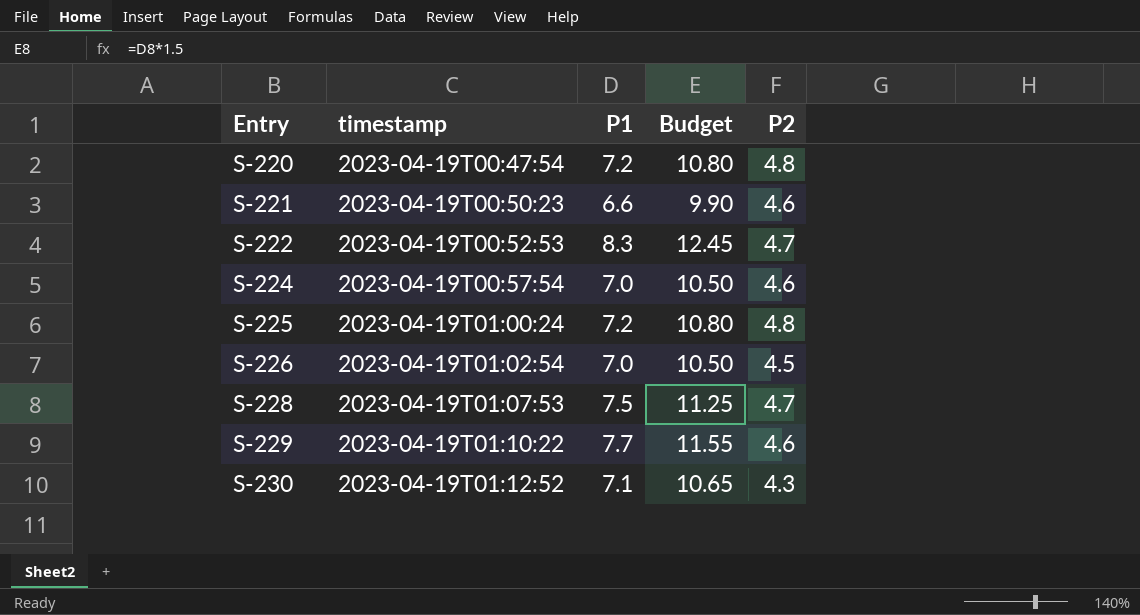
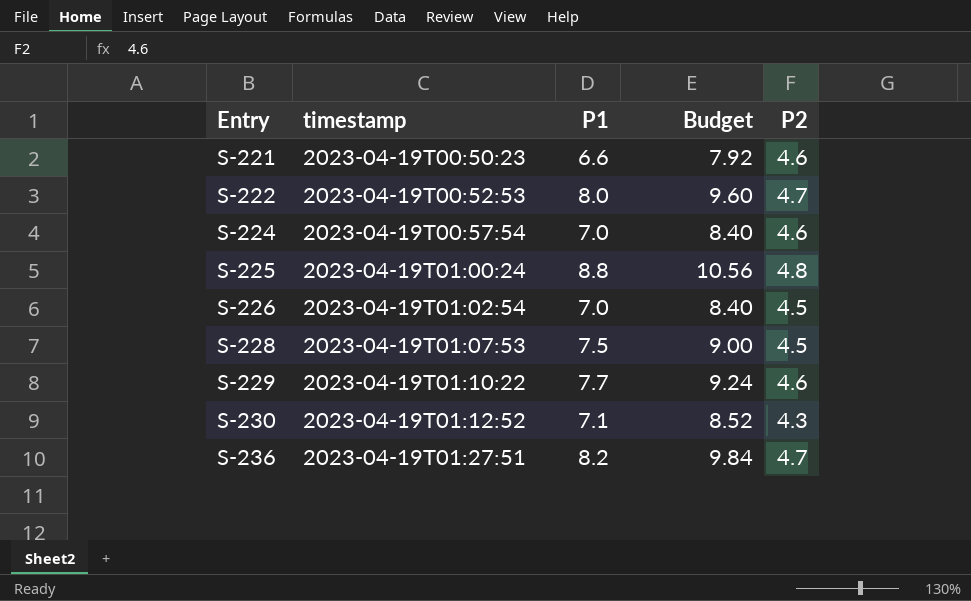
column Budget | formula: [P1] * 1.5 -> [P1] * 1.2
row S-220: 2023-04-19T00:47:54 | 7.2 | 10.80 | 4.8 -> none
S-222 | P1: 8.3 -> 8.0
S-225 | P1: 7.2 -> 8.8
S-228 | P2: 4.7 -> 4.5
row S-236: none -> 2023-04-19T01:27:51 | 8.2 | 9.84 | 4.7

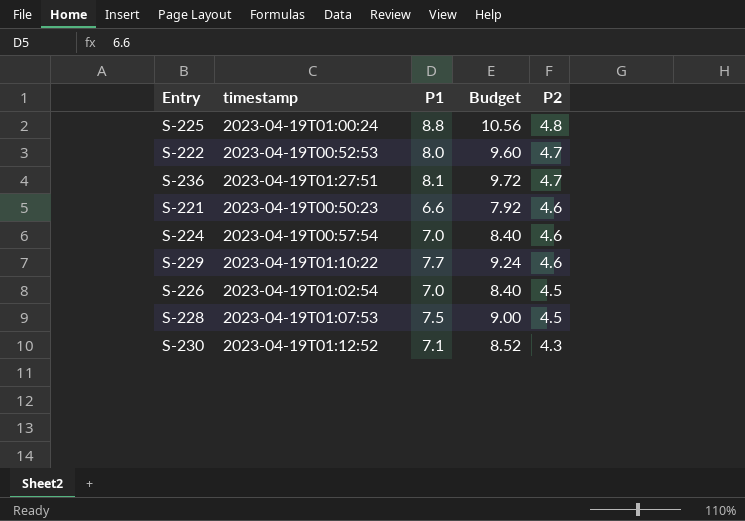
row order: Entry ascending -> P2 descending
S-236 | P1: 8.2 -> 8.1
S-236 | Budget: 9.84 -> 9.72

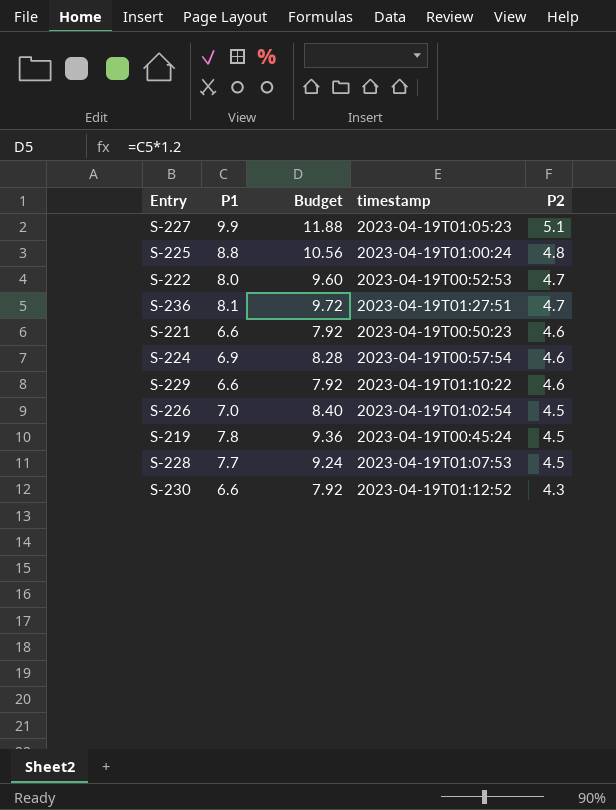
column timestamp | position: 2 -> 4
row S-227: none -> 9.9 | 11.88 | 2023-04-19T01:05:23 | 5.1
S-224 | P1: 7.0 -> 6.9
S-224 | Budget: 8.40 -> 8.28
S-229 | P1: 7.7 -> 6.6
S-229 | Budget: 9.24 -> 7.92
row S-219: none -> 7.8 | 9.36 | 2023-04-19T00:45:24 | 4.5
S-228 | P1: 7.5 -> 7.7
S-228 | Budget: 9.00 -> 9.24
S-230 | P1: 7.1 -> 6.6
S-230 | Budget: 8.52 -> 7.92

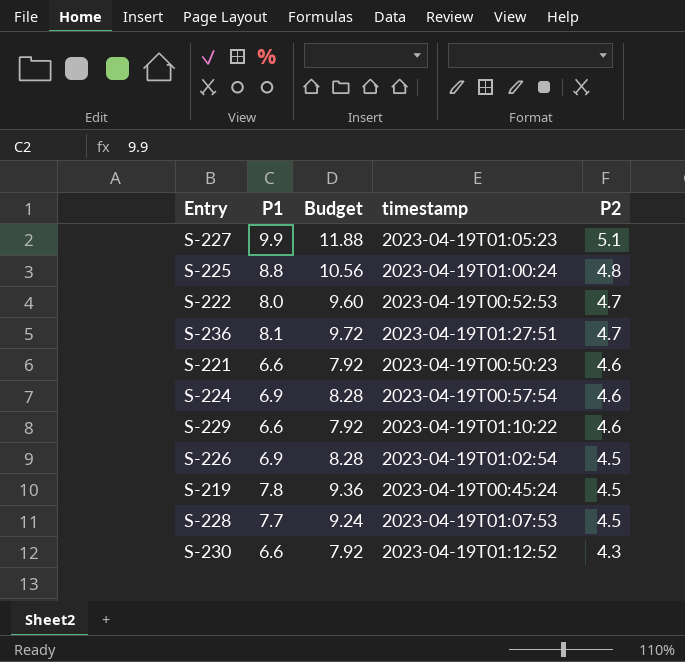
S-226 | P1: 7.0 -> 6.9
S-226 | Budget: 8.40 -> 8.28

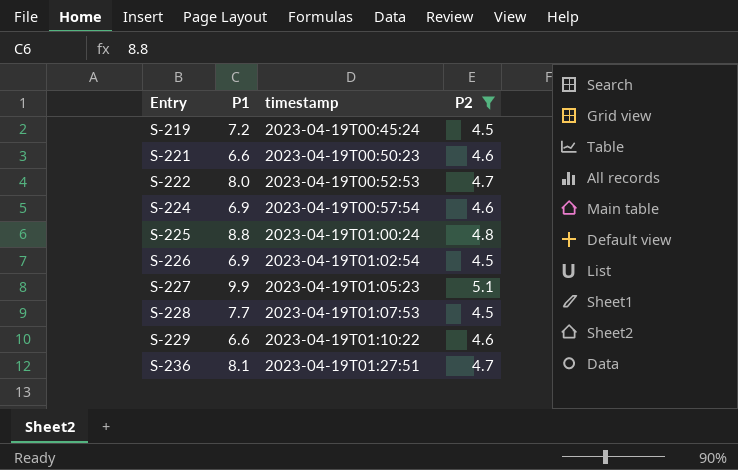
filter: none -> P2 != 4.3
row order: P2 descending -> Entry ascending
column Budget | formula: [P1] * 1.2 -> none
S-219 | P1: 7.8 -> 7.2

